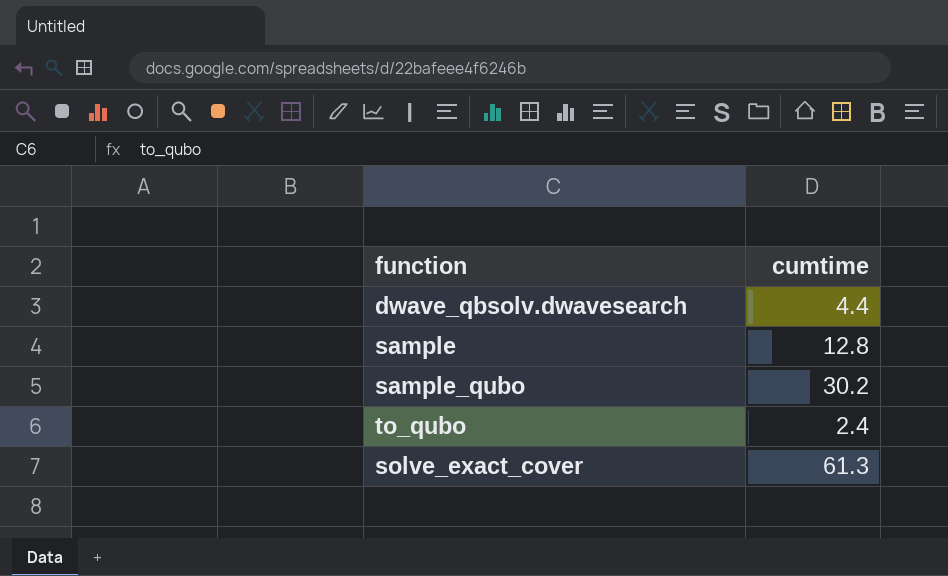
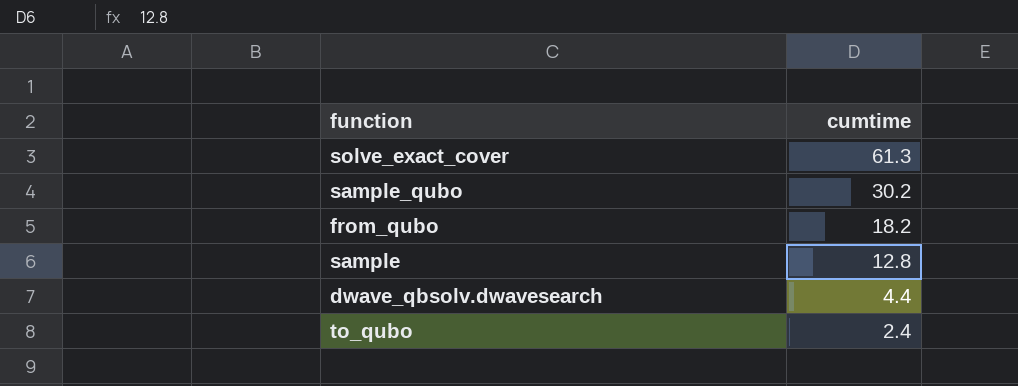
row order: none -> cumtime descending
row from_qubo: none -> 18.2

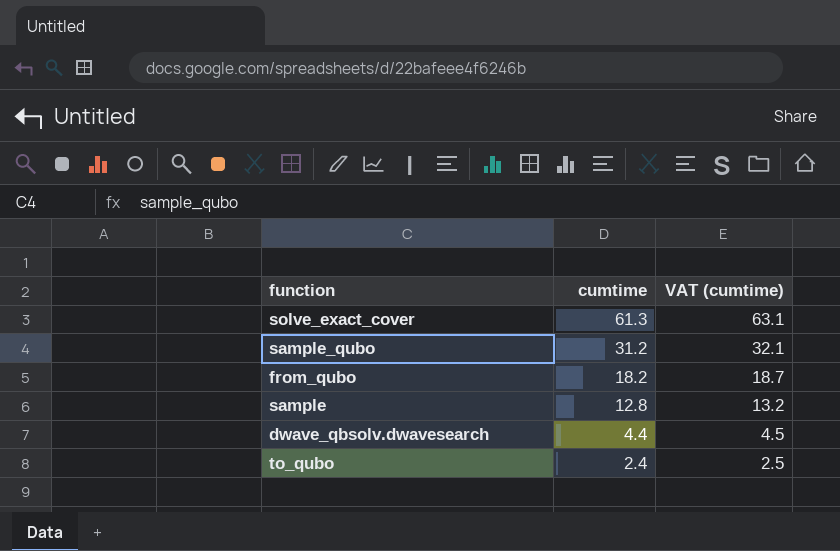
column VAT (cumtime) | formula: none -> [cumtime] * 1.03
sample_qubo | cumtime: 30.2 -> 31.2

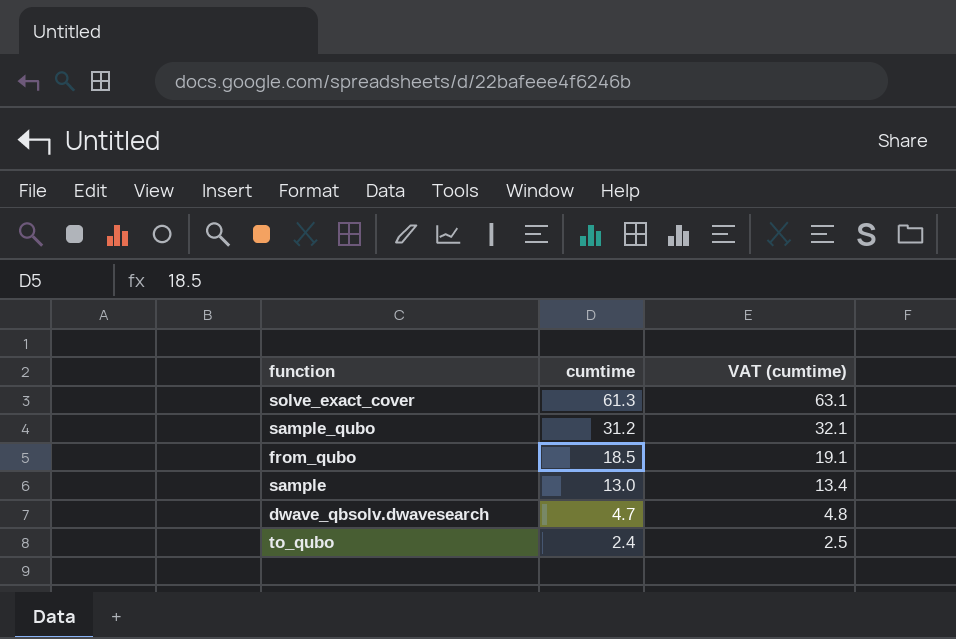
from_qubo | cumtime: 18.2 -> 18.5
from_qubo | VAT (cumtime): 18.7 -> 19.1
sample | cumtime: 12.8 -> 13.0
sample | VAT (cumtime): 13.2 -> 13.4
dwave_qbsolv.dwavesearch | cumtime: 4.4 -> 4.7
dwave_qbsolv.dwavesearch | VAT (cumtime): 4.5 -> 4.8

